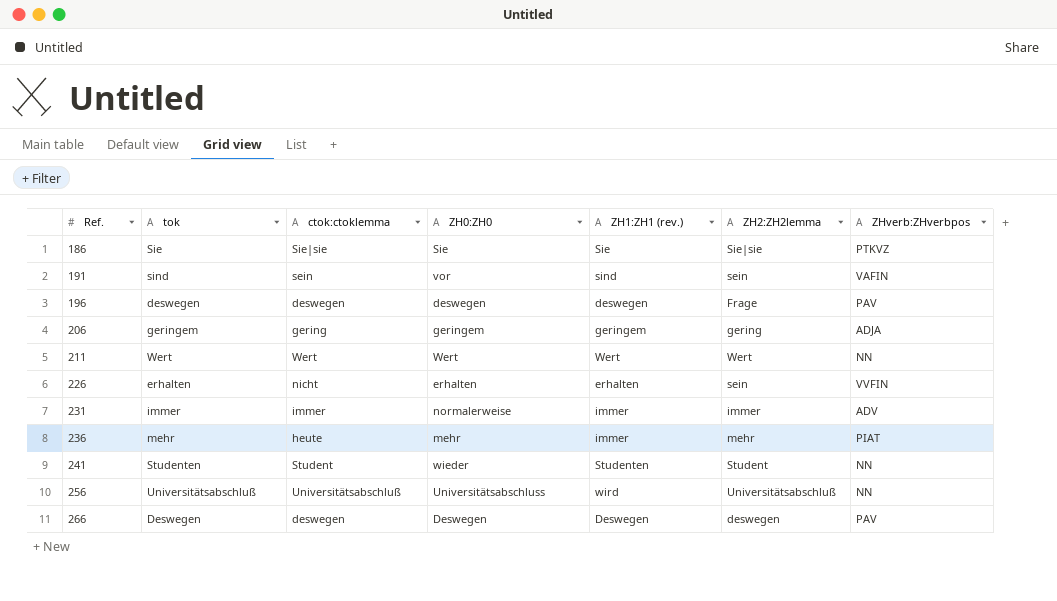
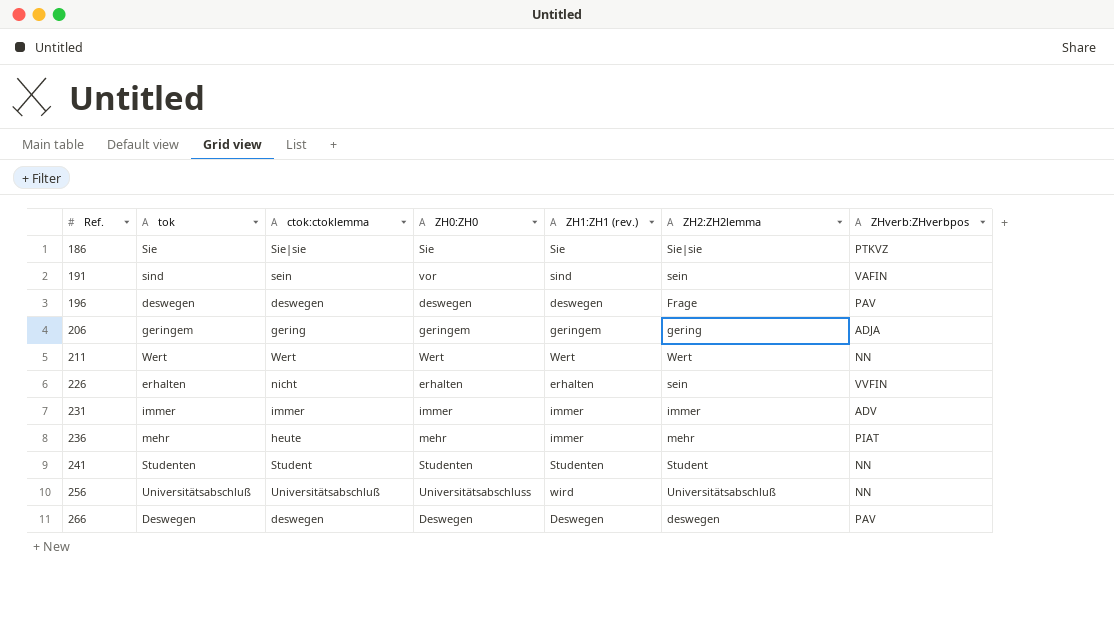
231 | ZH0:ZH0: normalerweise -> immer
241 | ZH0:ZH0: wieder -> Studenten

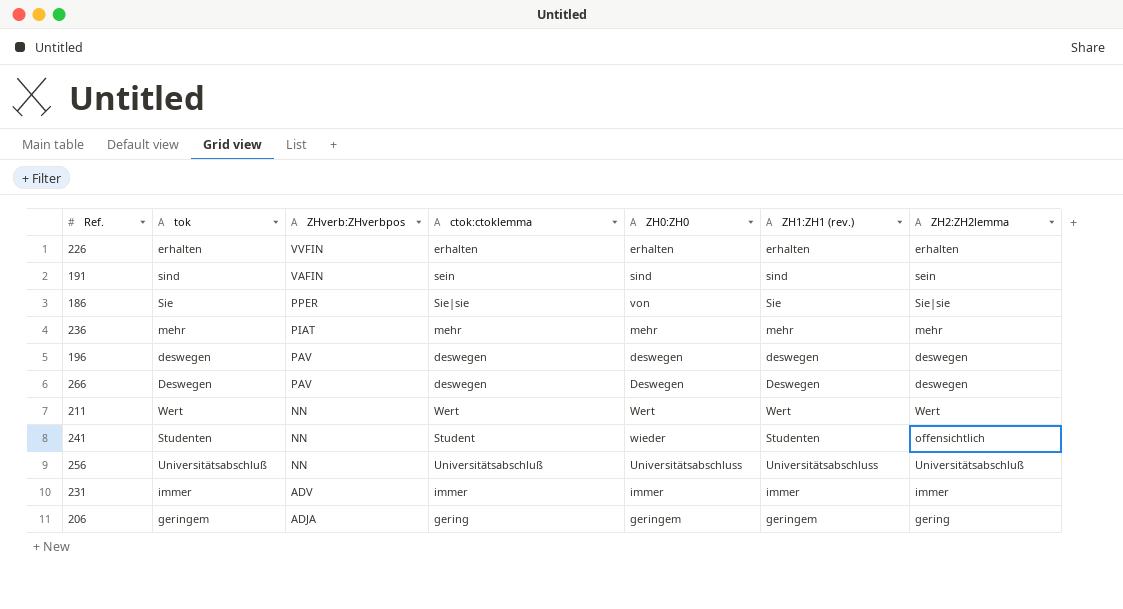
row order: Ref. ascending -> ZHverb:ZHverbpos descending
column ZHverb:ZHverbpos | position: 7 -> 3
226 | ctok:ctoklemma: nicht -> erhalten
226 | ZH2:ZH2lemma: sein -> erhalten
191 | ZH0:ZH0: vor -> sind
186 | ZHverb:ZHverbpos: PTKVZ -> PPER
186 | ZH0:ZH0: Sie -> von
236 | ctok:ctoklemma: heute -> mehr
236 | ZH1:ZH1 (rev.): immer -> mehr
196 | ZH2:ZH2lemma: Frage -> deswegen
241 | ZH0:ZH0: Studenten -> wieder
241 | ZH2:ZH2lemma: Student -> offensichtlich
256 | ZH1:ZH1 (rev.): wird -> Universitätsabschluss

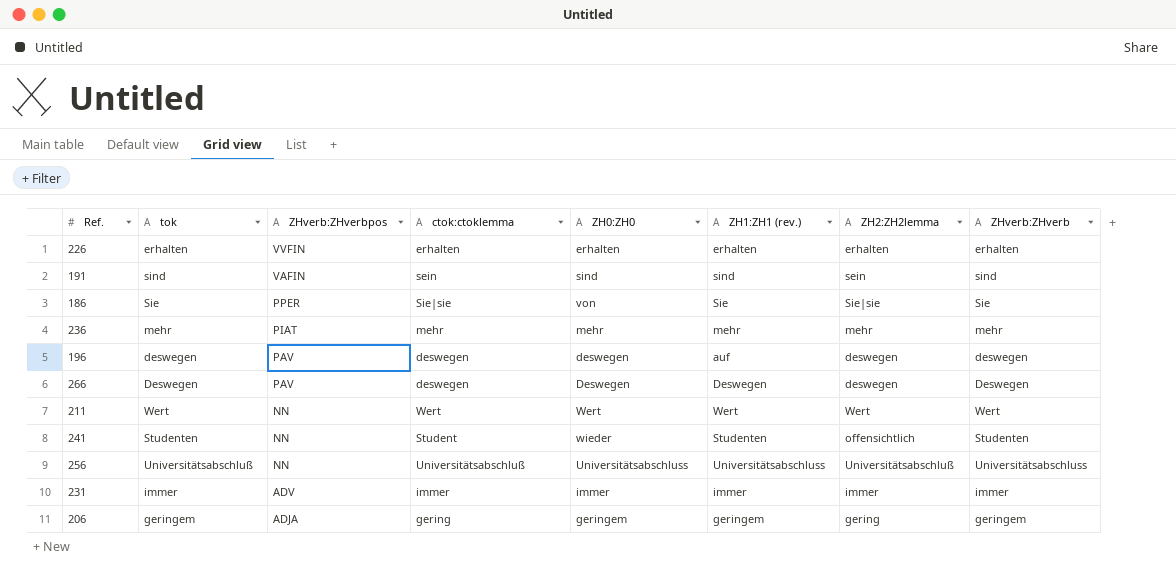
column ZHverb:ZHverb | position: none -> 8
196 | ZH1:ZH1 (rev.): deswegen -> auf

